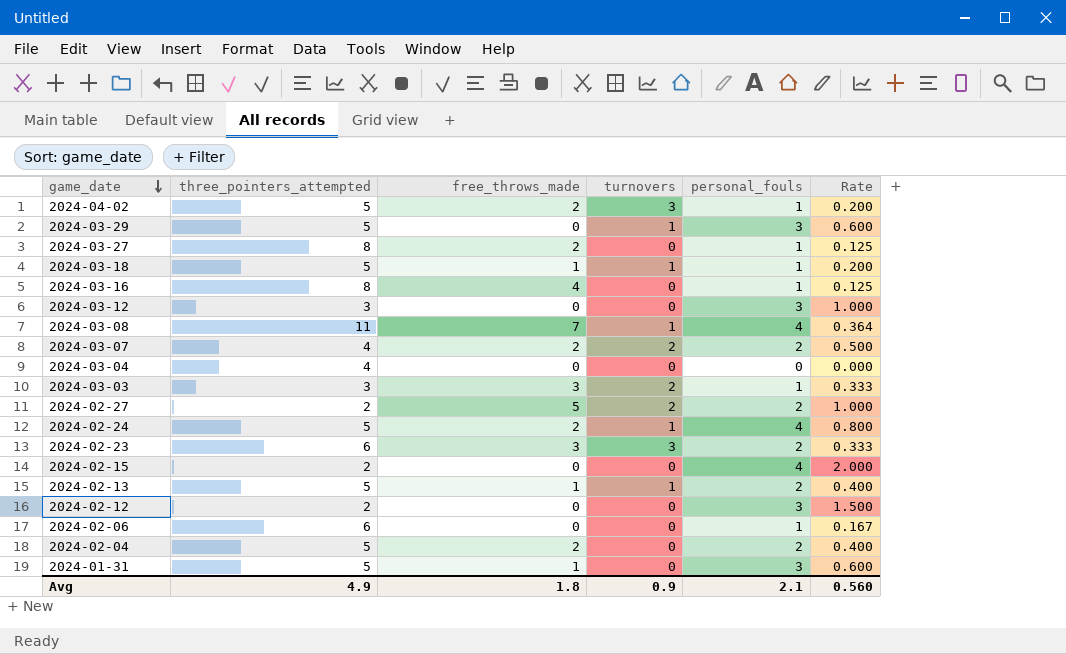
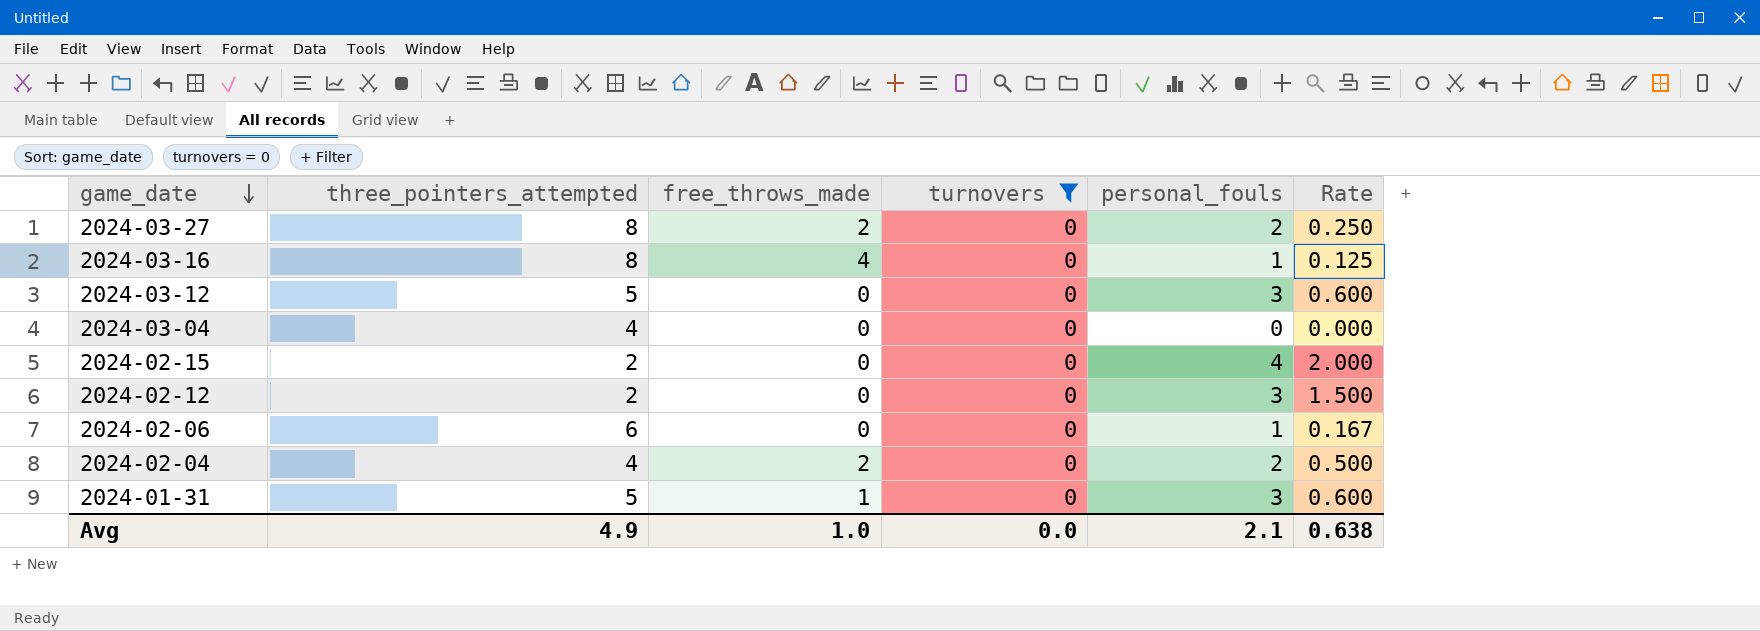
filter: none -> turnovers = 0
2024-03-27 | personal_fouls: 1 -> 2
2024-03-27 | Rate: 0.125 -> 0.250
2024-03-12 | three_pointers_attempted: 3 -> 5
2024-03-12 | Rate: 1.000 -> 0.600
2024-02-04 | three_pointers_attempted: 5 -> 4
2024-02-04 | Rate: 0.400 -> 0.500
Avg | free_throws_made: 1.8 -> 1.0
Avg | turnovers: 0.9 -> 0.0
Avg | Rate: 0.560 -> 0.638

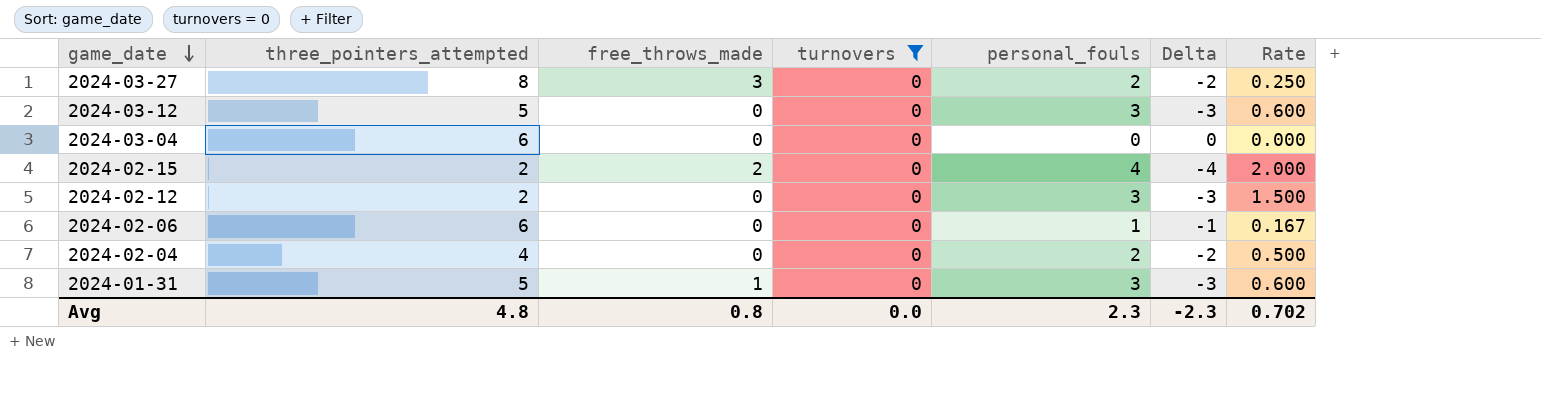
column Delta | formula: none -> [turnovers] - [personal_fouls]
row 2024-03-16: 8 | 4 | 0 | 1 | 0.125 -> none
2024-03-27 | free_throws_made: 2 -> 3
2024-03-04 | three_pointers_attempted: 4 -> 6
2024-02-15 | free_throws_made: 0 -> 2
2024-02-04 | free_throws_made: 2 -> 0
Avg | three_pointers_attempted: 4.9 -> 4.8
Avg | free_throws_made: 1.0 -> 0.8
Avg | personal_fouls: 2.1 -> 2.3
Avg | Rate: 0.638 -> 0.702

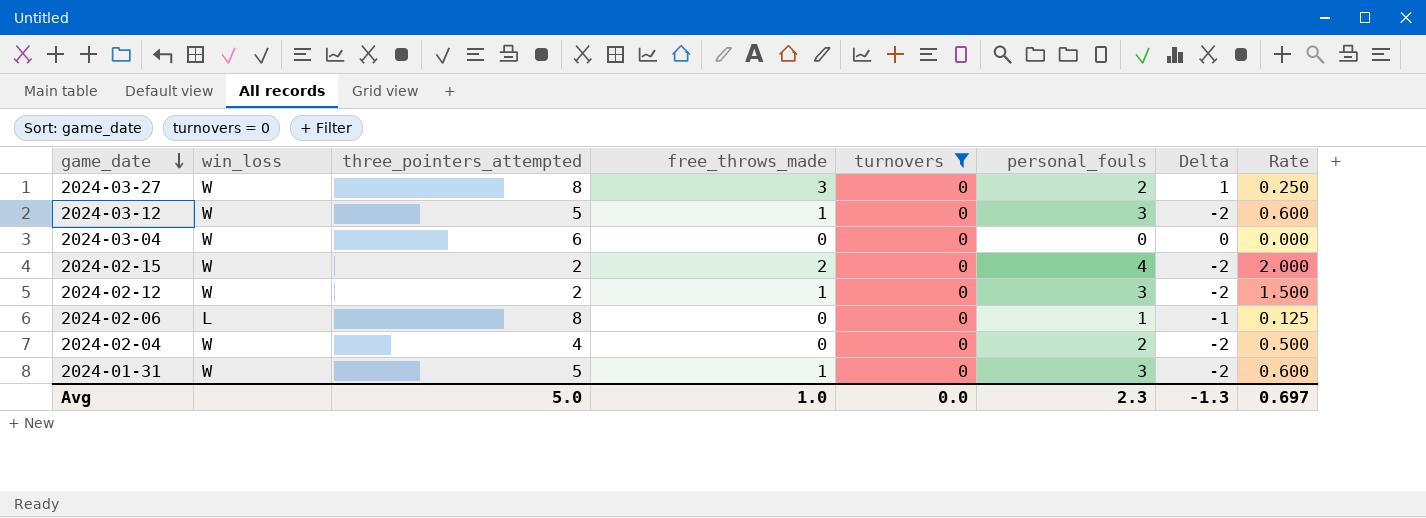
column win_loss | position: none -> 2
column Delta | formula: [turnovers] - [personal_fouls] -> [free_throws_made] - [personal_fouls]
2024-03-12 | free_throws_made: 0 -> 1
2024-02-12 | free_throws_made: 0 -> 1
2024-02-06 | three_pointers_attempted: 6 -> 8
2024-02-06 | Rate: 0.167 -> 0.125
Avg | three_pointers_attempted: 4.8 -> 5.0
Avg | free_throws_made: 0.8 -> 1.0
Avg | Delta: -2.3 -> -1.3
Avg | Rate: 0.702 -> 0.697

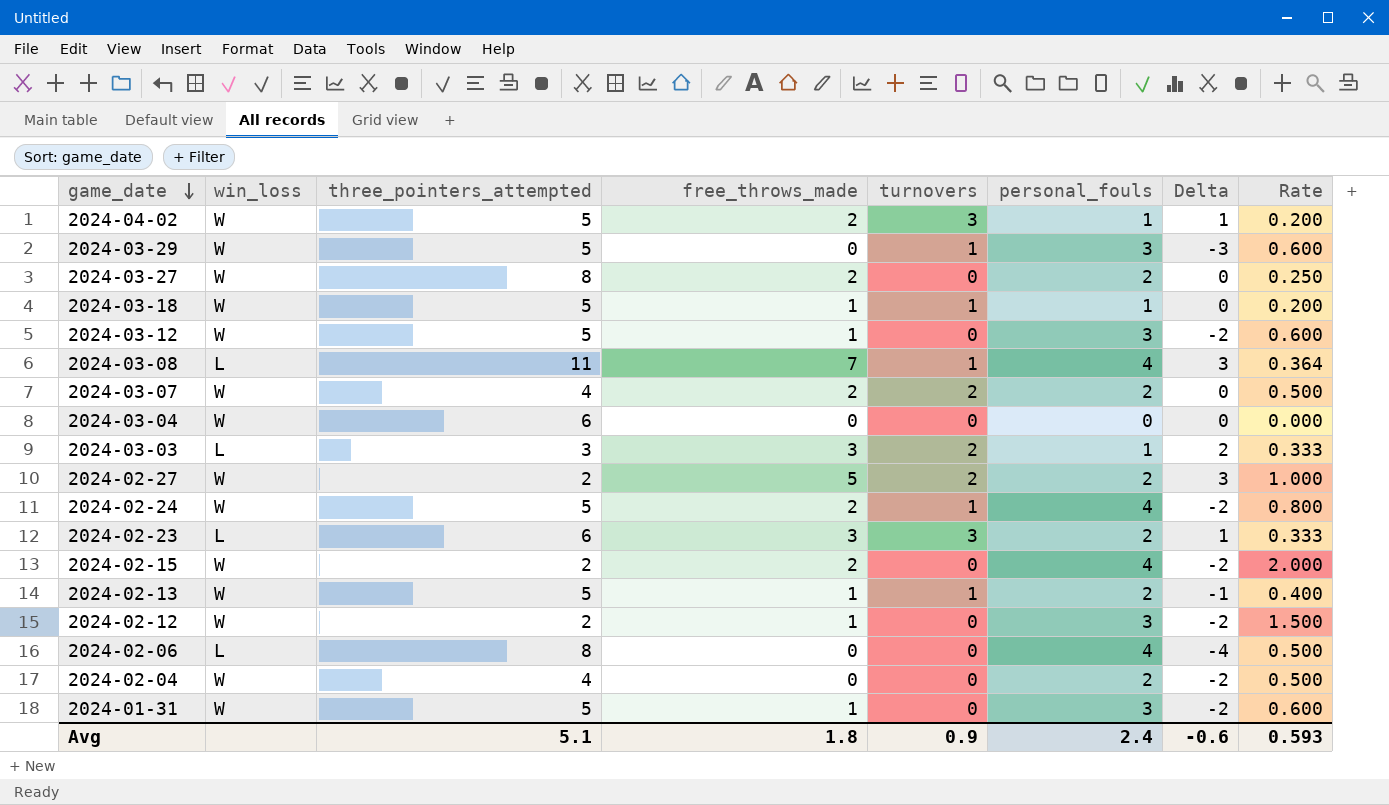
filter: turnovers = 0 -> none
2024-03-27 | free_throws_made: 3 -> 2
2024-03-27 | Delta: 1 -> 0
2024-02-06 | personal_fouls: 1 -> 4
2024-02-06 | Delta: -1 -> -4
2024-02-06 | Rate: 0.125 -> 0.500
Avg | three_pointers_attempted: 5.0 -> 5.1
Avg | free_throws_made: 1.0 -> 1.8
Avg | turnovers: 0.0 -> 0.9
Avg | personal_fouls: 2.3 -> 2.4
Avg | Delta: -1.3 -> -0.6
Avg | Rate: 0.697 -> 0.593

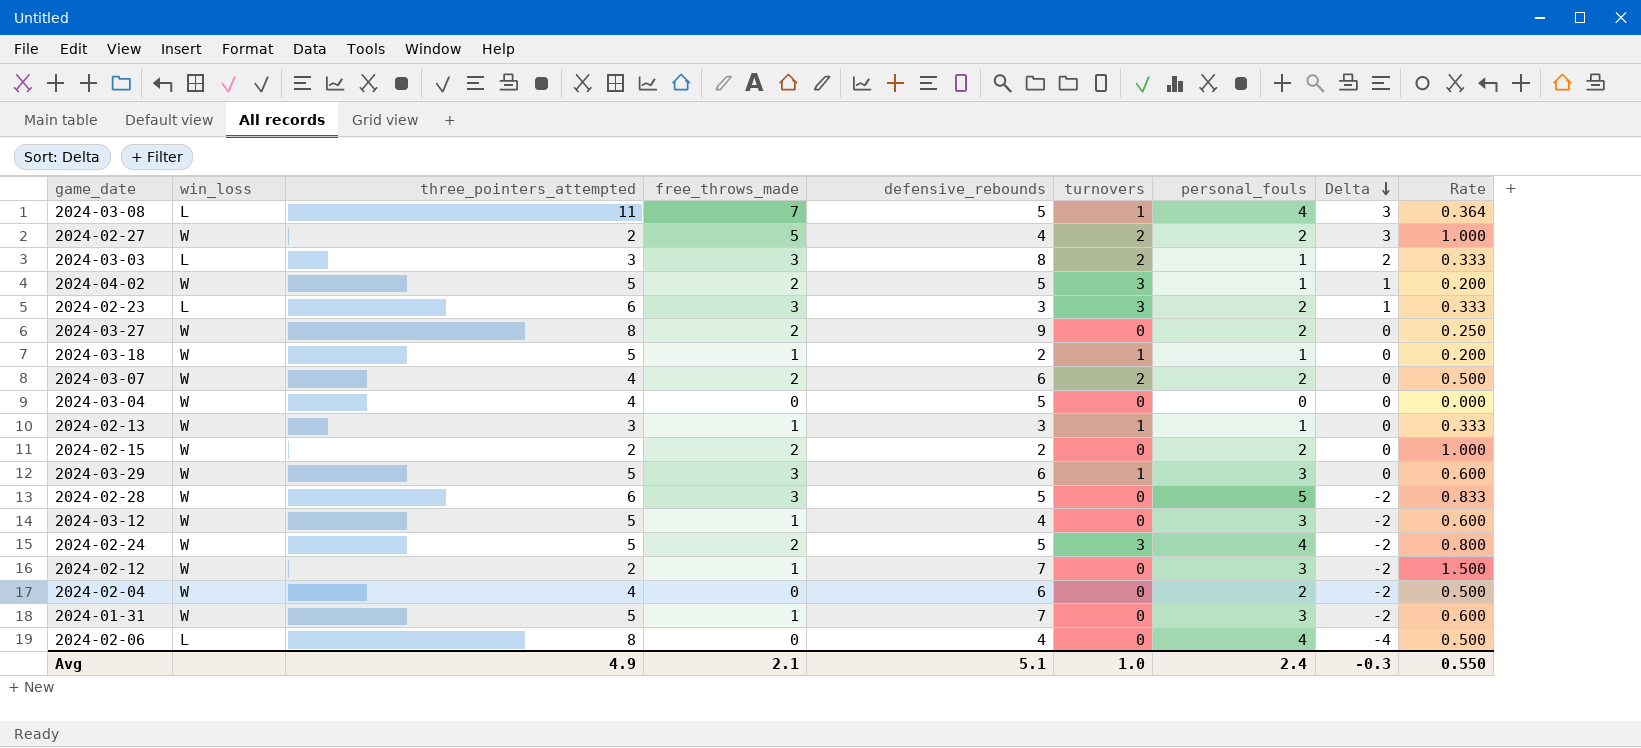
row order: game_date descending -> Delta descending
column defensive_rebounds | position: none -> 5
2024-03-04 | three_pointers_attempted: 6 -> 4
2024-02-13 | three_pointers_attempted: 5 -> 3
2024-02-13 | personal_fouls: 2 -> 1
2024-02-13 | Delta: -1 -> 0
2024-02-13 | Rate: 0.400 -> 0.333
2024-02-15 | personal_fouls: 4 -> 2
2024-02-15 | Delta: -2 -> 0
2024-02-15 | Rate: 2.000 -> 1.000
2024-03-29 | free_throws_made: 0 -> 3
2024-03-29 | Delta: -3 -> 0
row 2024-02-28: none -> W | 6 | 3 | 5 | 0 | 5 | -2 | 0.833
2024-02-24 | turnovers: 1 -> 3
Avg | three_pointers_attempted: 5.1 -> 4.9
Avg | free_throws_made: 1.8 -> 2.1
Avg | turnovers: 0.9 -> 1.0
Avg | Delta: -0.6 -> -0.3
Avg | Rate: 0.593 -> 0.550

